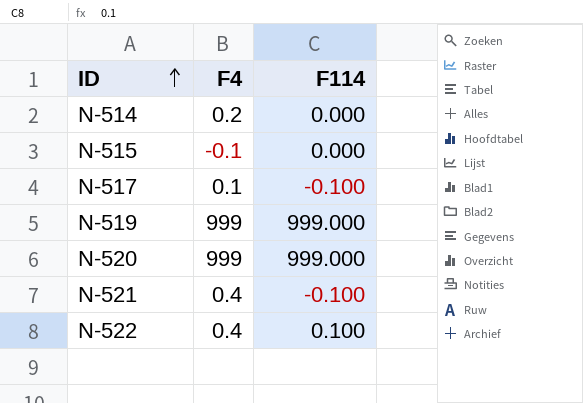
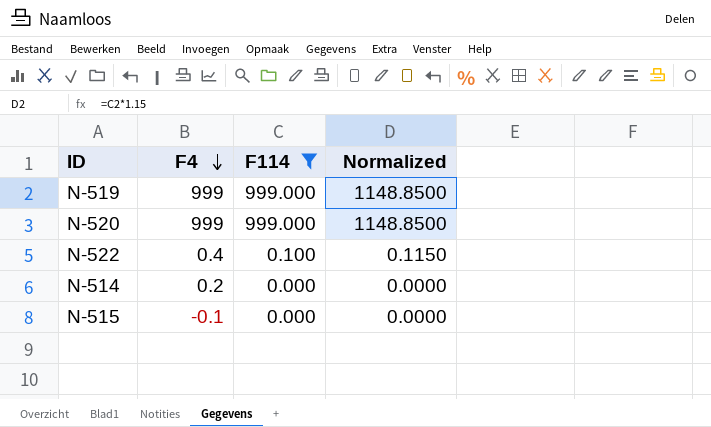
filter: none -> F114 != -0.100
row order: ID ascending -> F4 descending
column Normalized | formula: none -> [F114] * 1.15

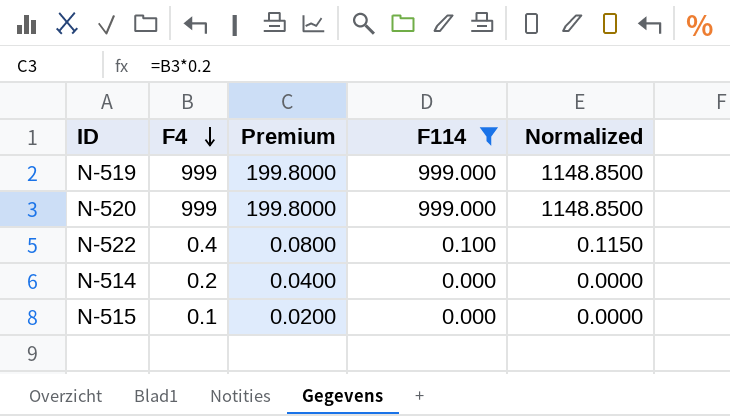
column Premium | formula: none -> [F4] * 0.2
N-515 | F4: -0.1 -> 0.1

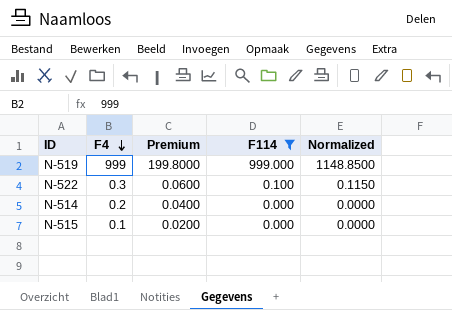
row N-520: 999 | 199.8000 | 999.000 | 1148.8500 -> none
N-522 | F4: 0.4 -> 0.3
N-522 | Premium: 0.0800 -> 0.0600

